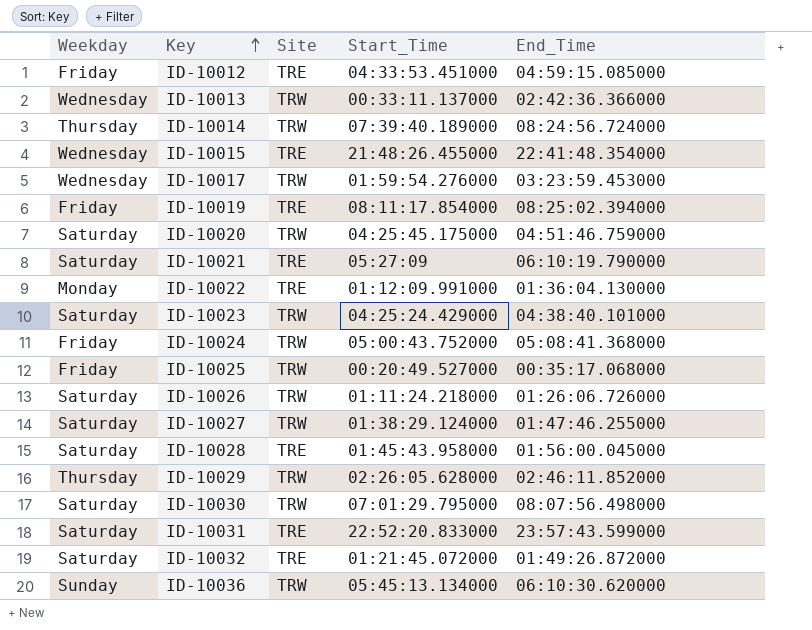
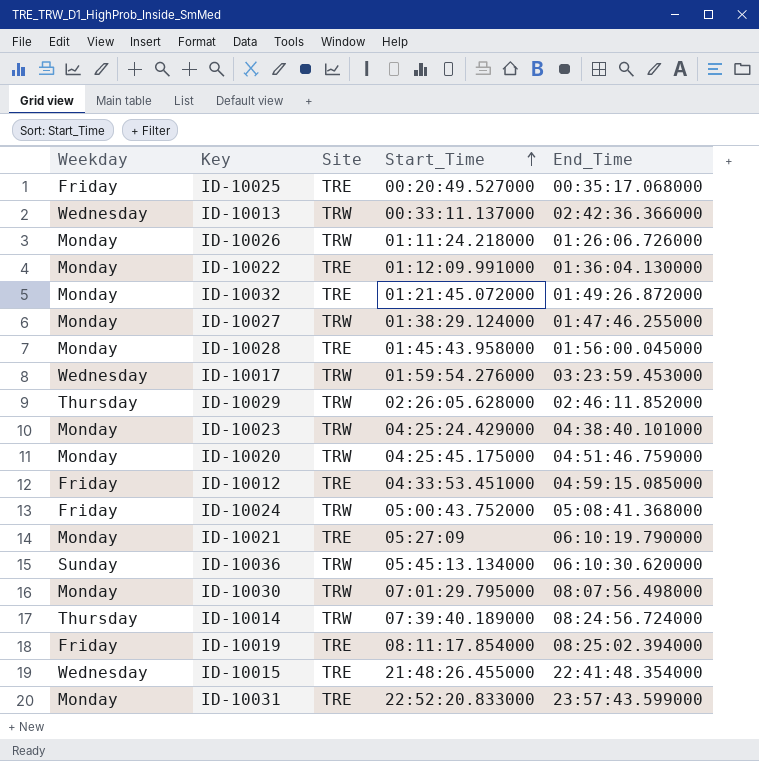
row order: Key ascending -> Start_Time ascending
ID-10025 | Site: TRW -> TRE
ID-10026 | Weekday: Saturday -> Monday
ID-10032 | Weekday: Saturday -> Monday
ID-10027 | Weekday: Saturday -> Monday
ID-10028 | Weekday: Saturday -> Monday
ID-10023 | Weekday: Saturday -> Monday
ID-10020 | Weekday: Saturday -> Monday
ID-10021 | Weekday: Saturday -> Monday
ID-10030 | Weekday: Saturday -> Monday
ID-10031 | Weekday: Saturday -> Monday

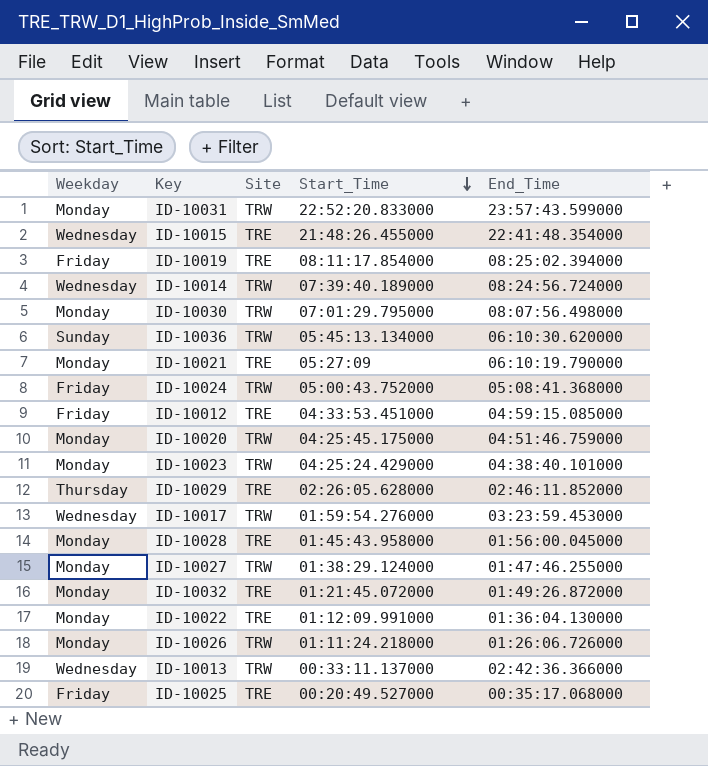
row order: Start_Time ascending -> Start_Time descending
ID-10031 | Site: TRE -> TRW
ID-10014 | Weekday: Thursday -> Wednesday
ID-10029 | Site: TRW -> TRE

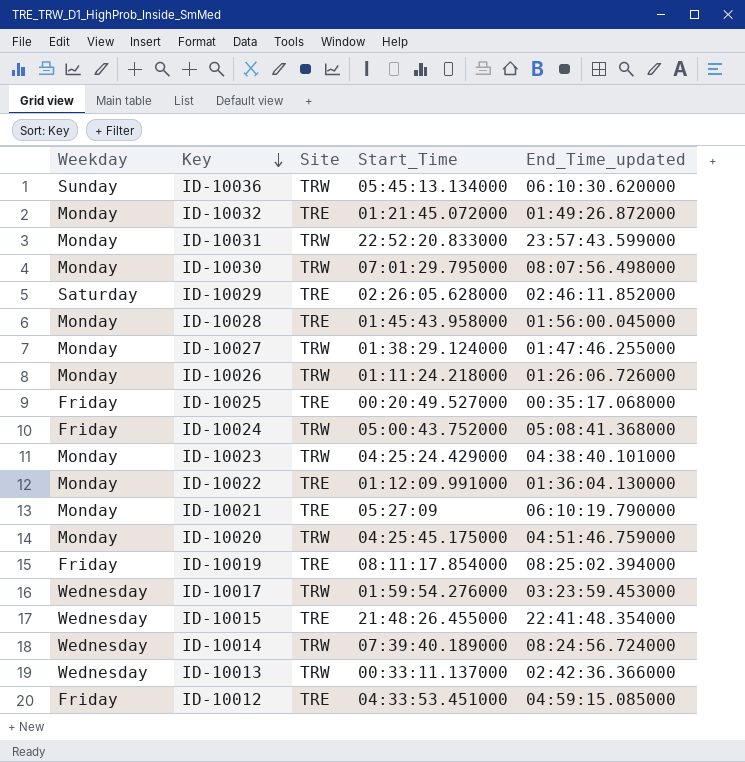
row order: Start_Time descending -> Key descending
column name: End_Time -> End_Time_updated
ID-10029 | Weekday: Thursday -> Saturday

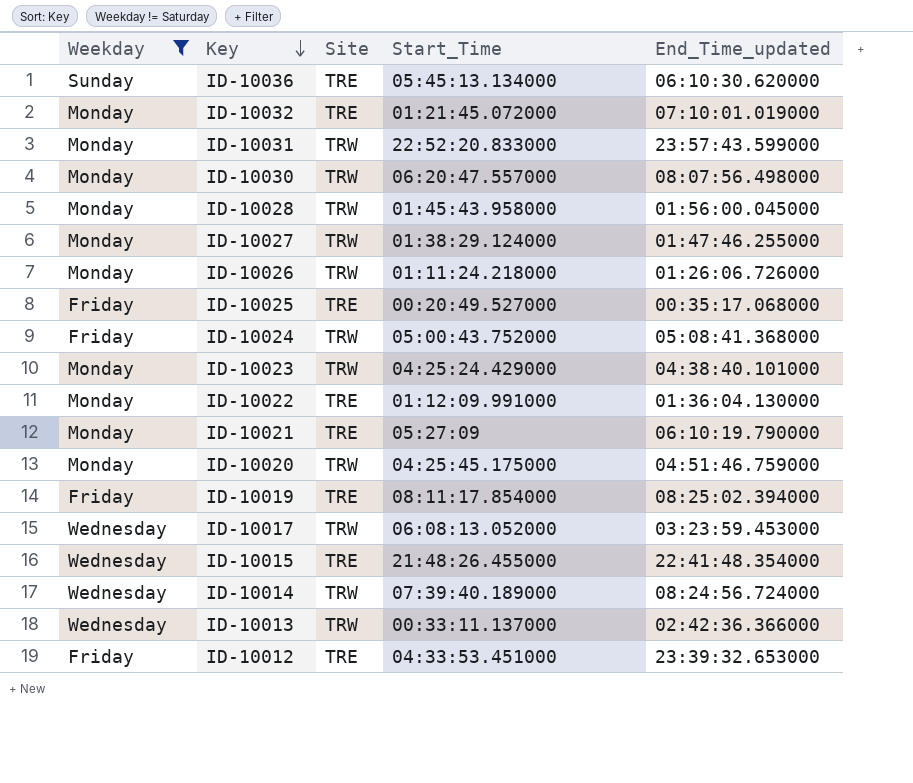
filter: none -> Weekday != Saturday
ID-10036 | Site: TRW -> TRE
ID-10032 | End_Time_updated: 01:49:26.872000 -> 07:10:01.019000
ID-10030 | Start_Time: 07:01:29.795000 -> 06:20:47.557000
ID-10028 | Site: TRE -> TRW
ID-10017 | Start_Time: 01:59:54.276000 -> 06:08:13.052000
ID-10012 | End_Time_updated: 04:59:15.085000 -> 23:39:32.653000

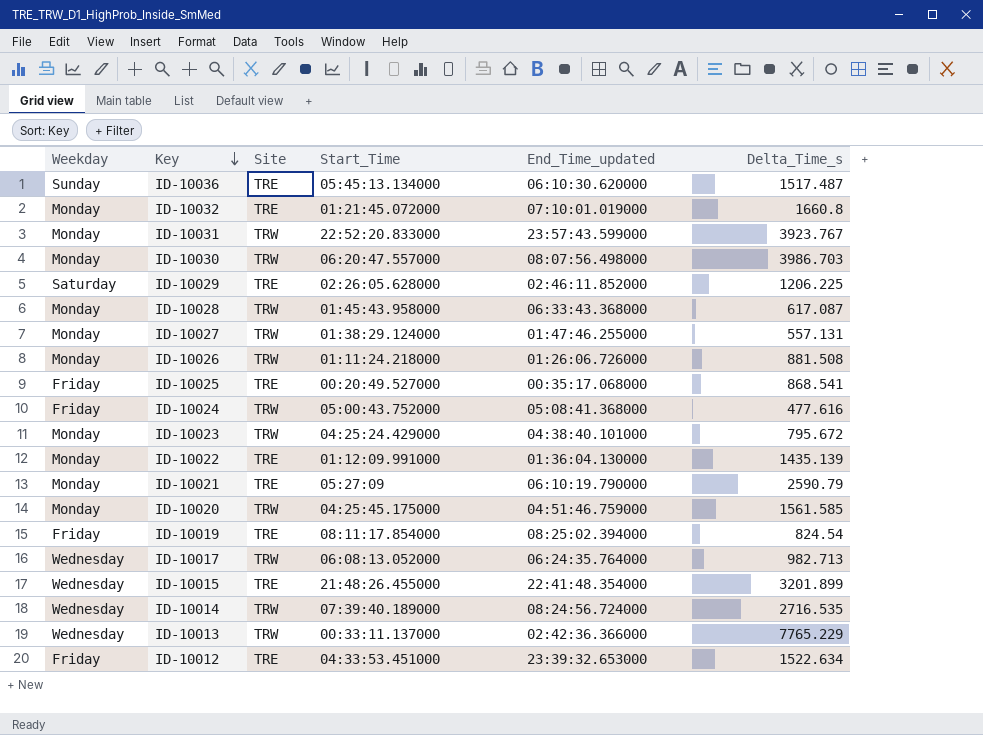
filter: Weekday != Saturday -> none
column Delta_Time_s | position: none -> 6
ID-10028 | End_Time_updated: 01:56:00.045000 -> 06:33:43.368000
ID-10017 | End_Time_updated: 03:23:59.453000 -> 06:24:35.764000

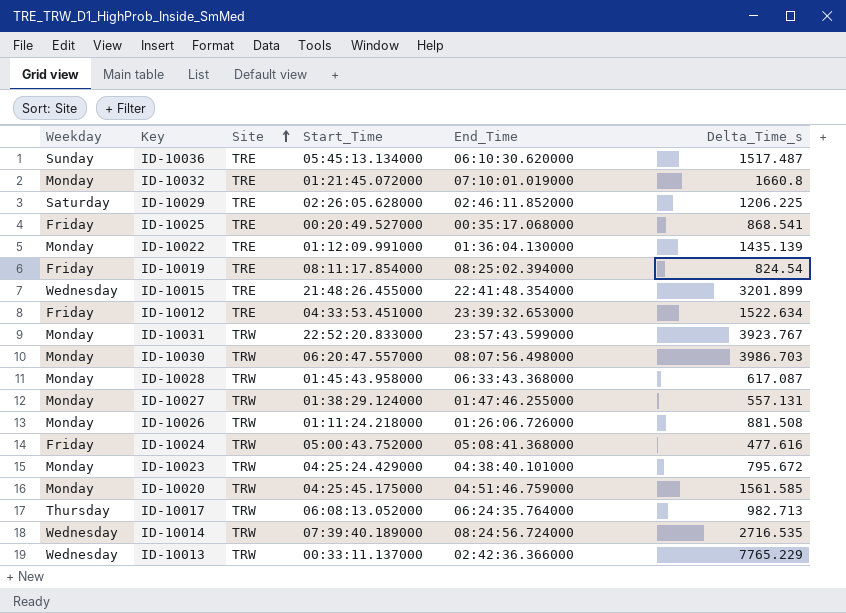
row order: Key descending -> Site ascending
column name: End_Time_updated -> End_Time
row ID-10021: Monday | TRE | 05:27:09 | 06:10:19.790000 | 2590.79 -> none
ID-10017 | Weekday: Wednesday -> Thursday

